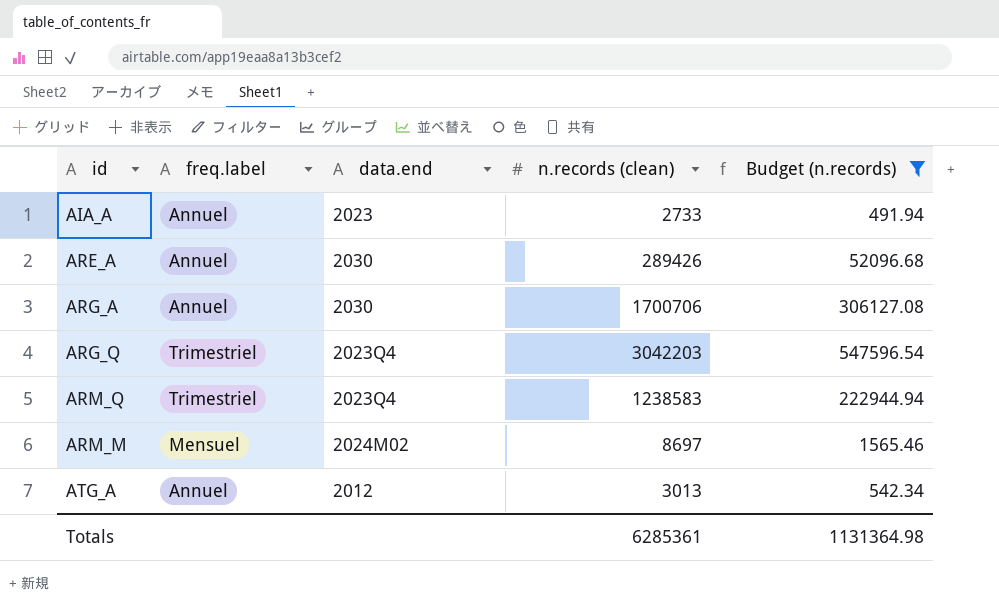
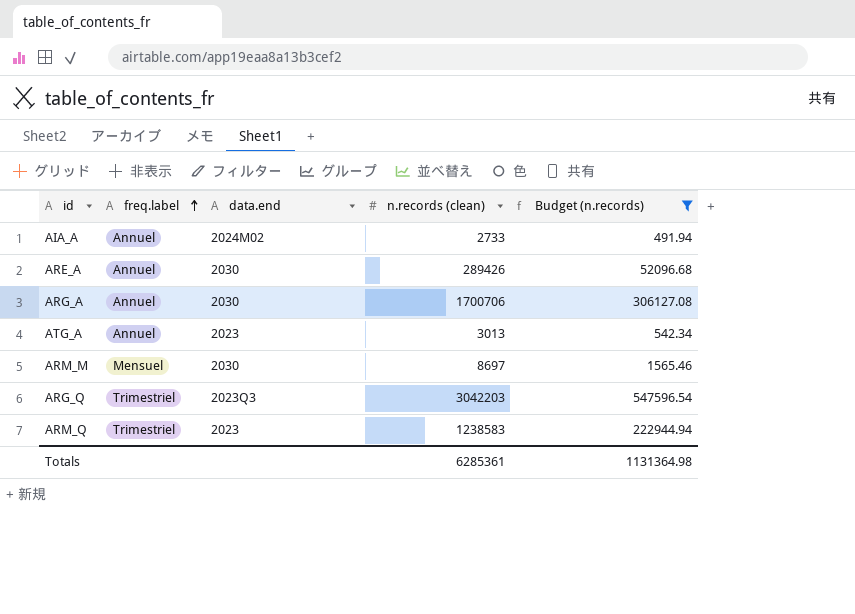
row order: none -> freq.label ascending
AIA_A | data.end: 2023 -> 2024M02
ATG_A | data.end: 2012 -> 2023
ARM_M | data.end: 2024M02 -> 2030
ARG_Q | data.end: 2023Q4 -> 2023Q3
ARM_Q | data.end: 2023Q4 -> 2023

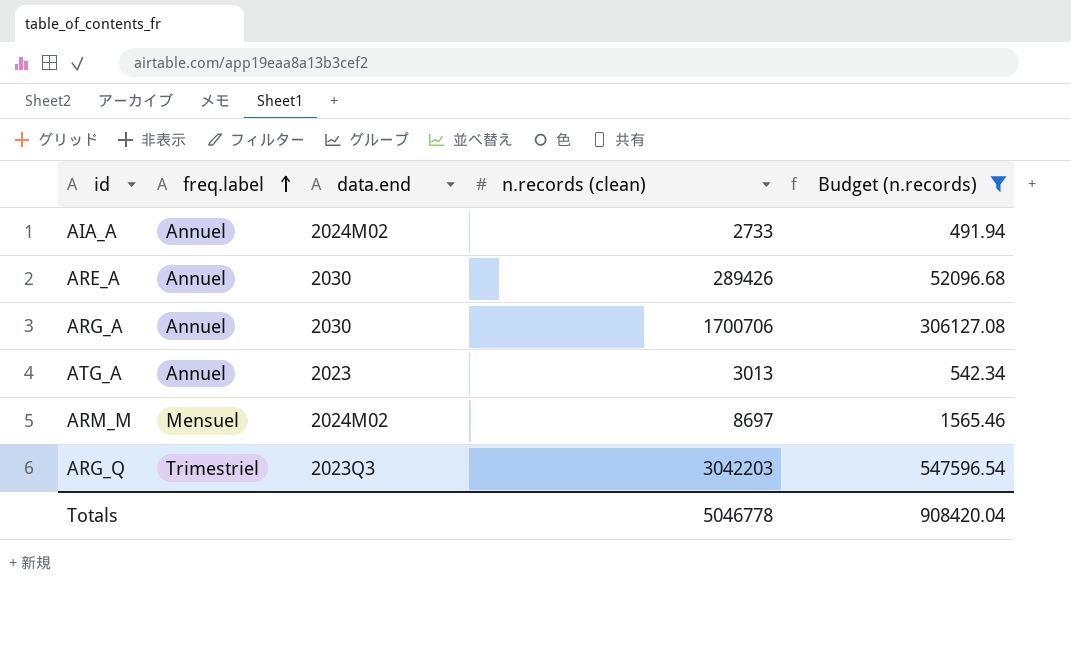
row ARM_Q: Trimestriel | 2023 | 1238583 | 222944.94 -> none
ARM_M | data.end: 2030 -> 2024M02
Totals | n.records (clean): 6285361 -> 5046778
Totals | Budget (n.records): 1131364.98 -> 908420.04

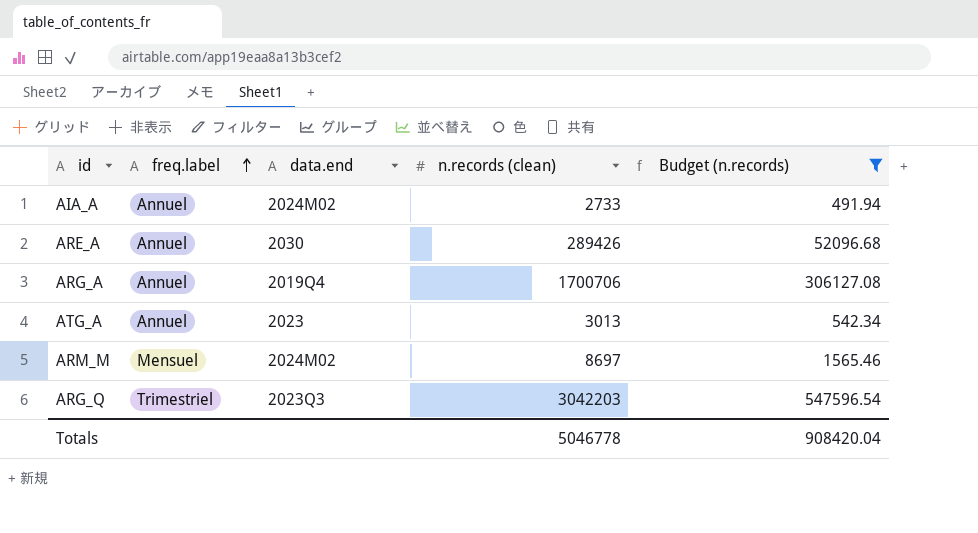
ARG_A | data.end: 2030 -> 2019Q4

